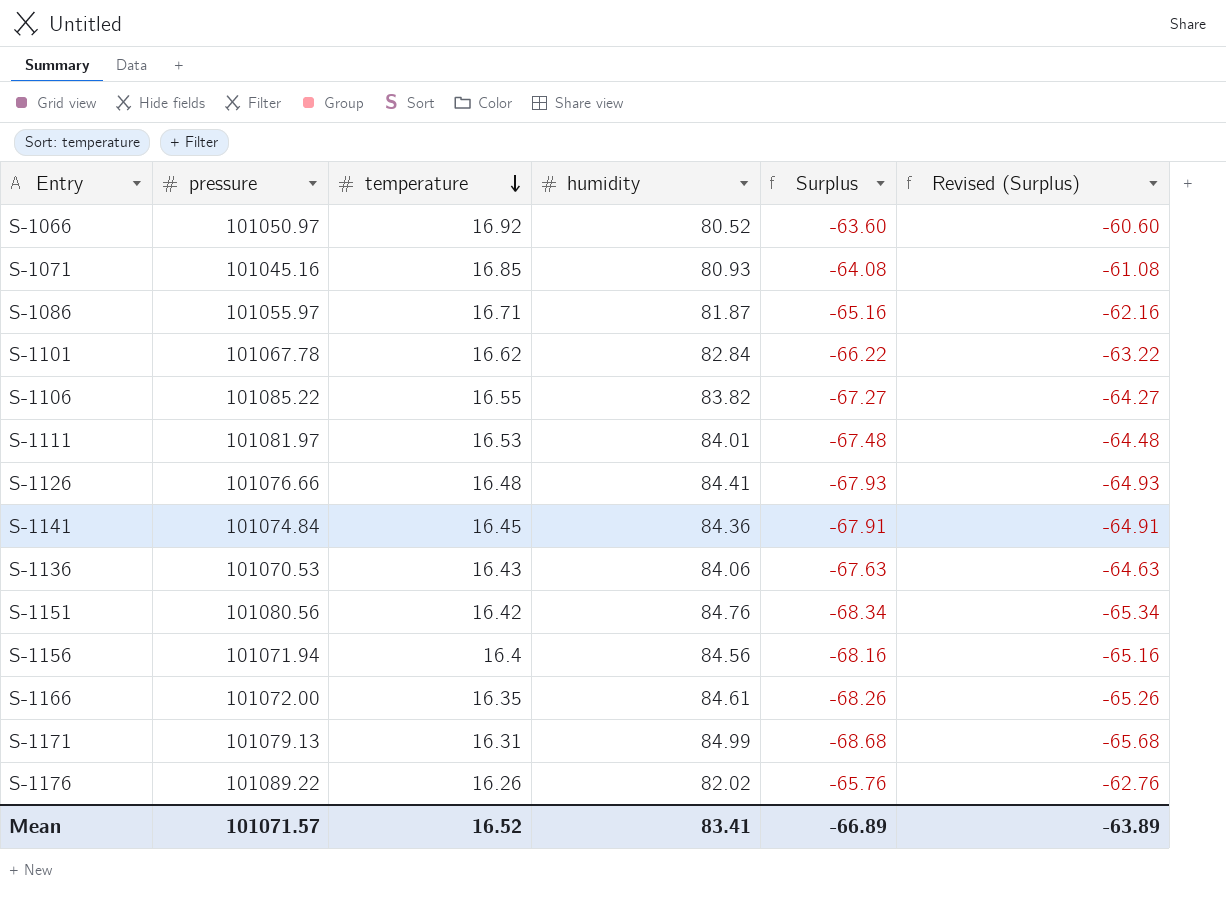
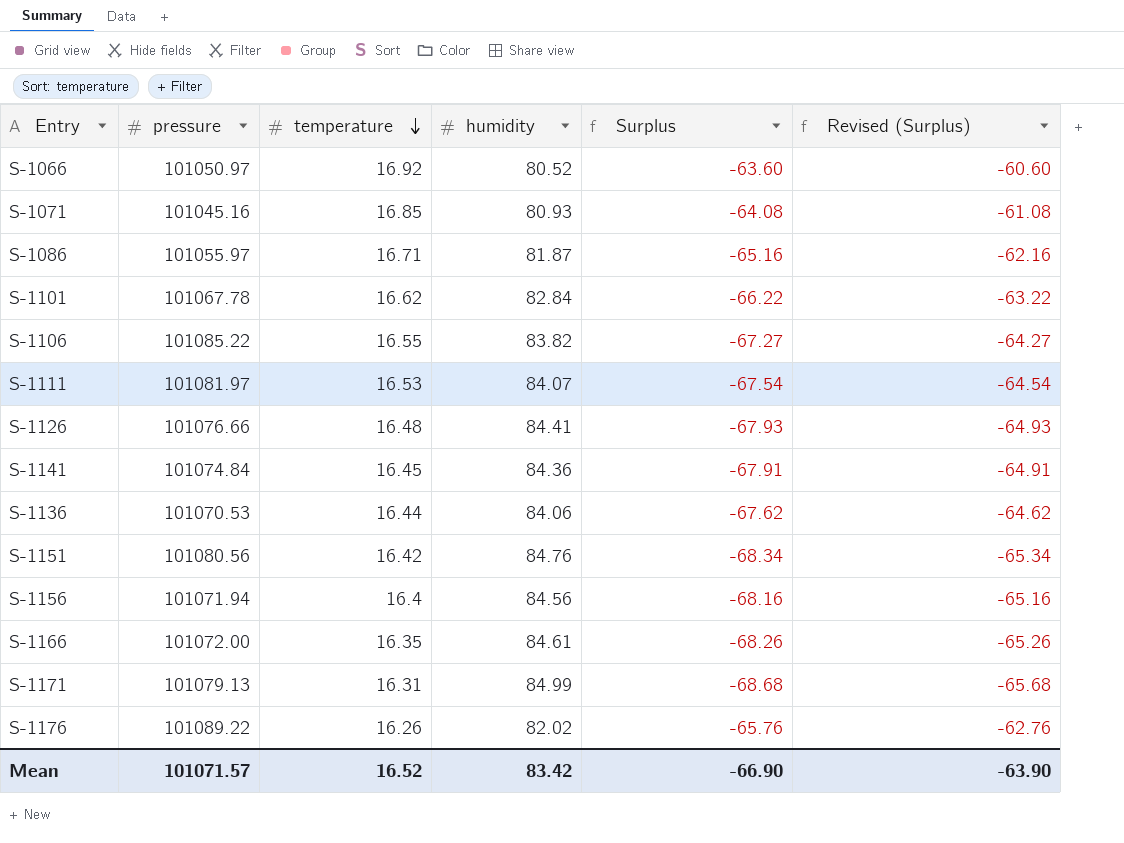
S-1111 | humidity: 84.01 -> 84.07
S-1111 | Surplus: -67.48 -> -67.54
S-1111 | Revised (Surplus): -64.48 -> -64.54
S-1136 | temperature: 16.43 -> 16.44
S-1136 | Surplus: -67.63 -> -67.62
S-1136 | Revised (Surplus): -64.63 -> -64.62
Mean | humidity: 83.41 -> 83.42
Mean | Surplus: -66.89 -> -66.90
Mean | Revised (Surplus): -63.89 -> -63.90

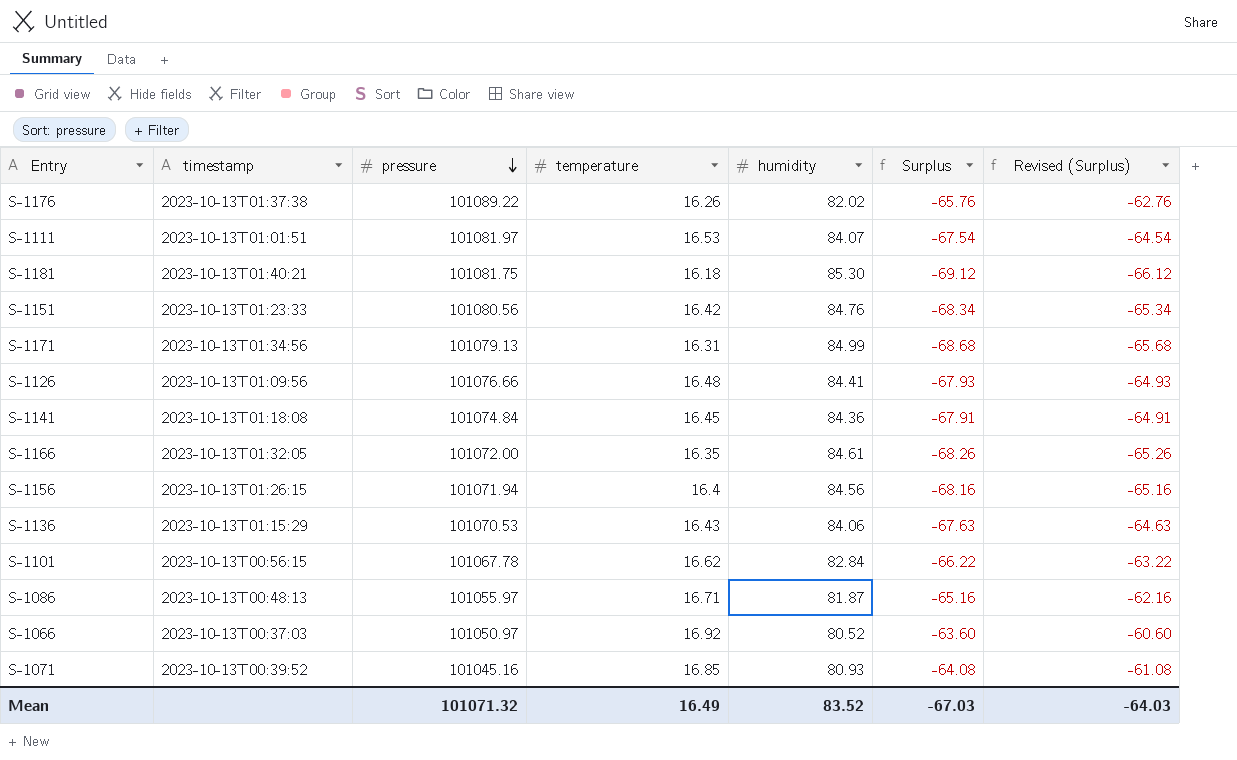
row order: temperature descending -> pressure descending
column timestamp | position: none -> 2
row S-1106: 101085.22 | 16.55 | 83.82 | -67.27 | -64.27 -> none
row S-1181: none -> 2023-10-13T01:40:21 | 101081.75 | 16.18 | 85.30 | -69.12 | -66.12
S-1136 | temperature: 16.44 -> 16.43
S-1136 | Surplus: -67.62 -> -67.63
S-1136 | Revised (Surplus): -64.62 -> -64.63
Mean | pressure: 101071.57 -> 101071.32
Mean | temperature: 16.52 -> 16.49
Mean | humidity: 83.42 -> 83.52
Mean | Surplus: -66.90 -> -67.03
Mean | Revised (Surplus): -63.90 -> -64.03

